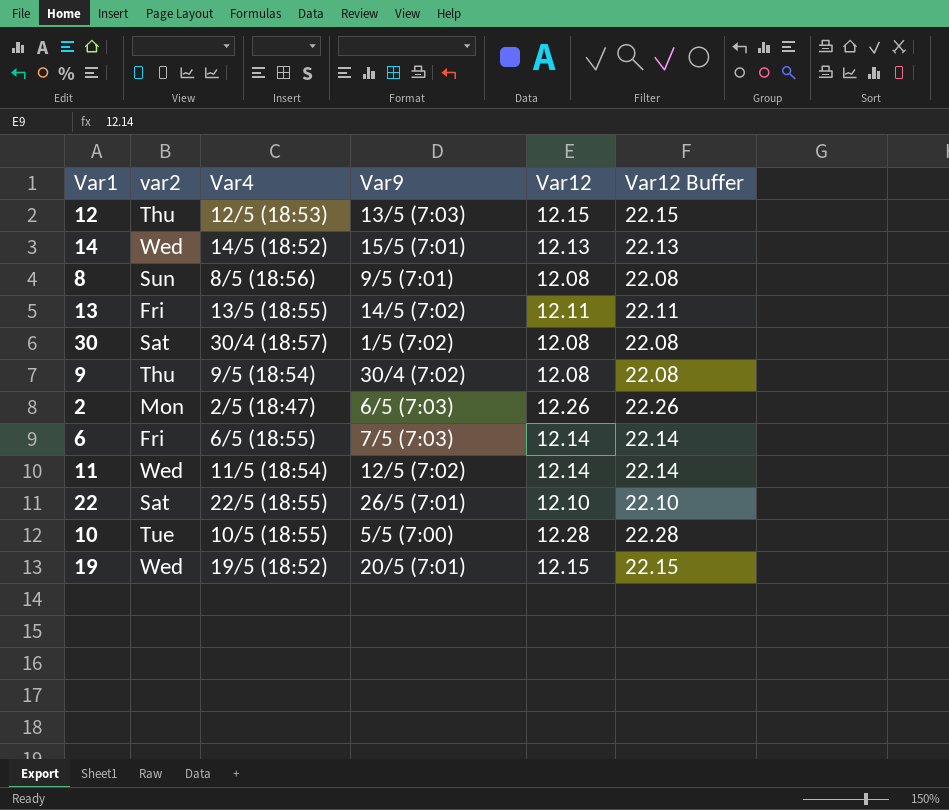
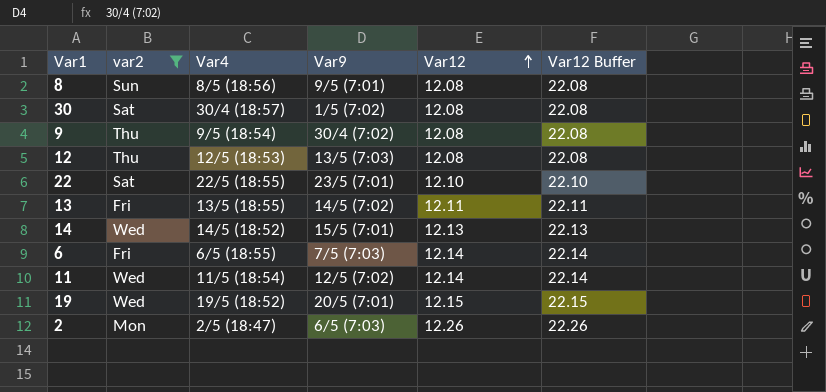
filter: none -> var2 != Tue
row order: none -> Var12 ascending
12 | Var12: 12.15 -> 12.08
12 | Var12 Buffer: 22.15 -> 22.08
22 | Var9: 26/5 (7:01) -> 23/5 (7:01)

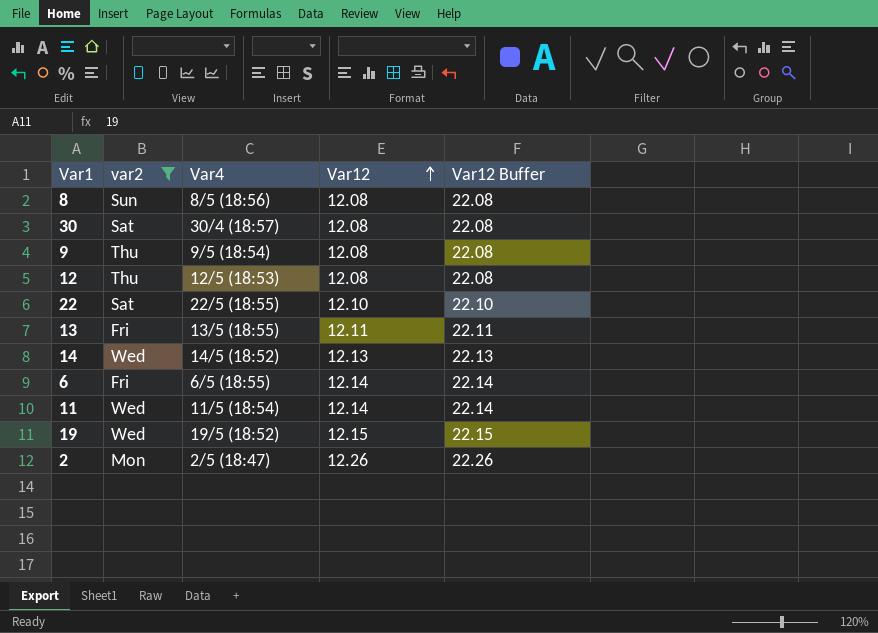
column Var9 | position: 4 -> none

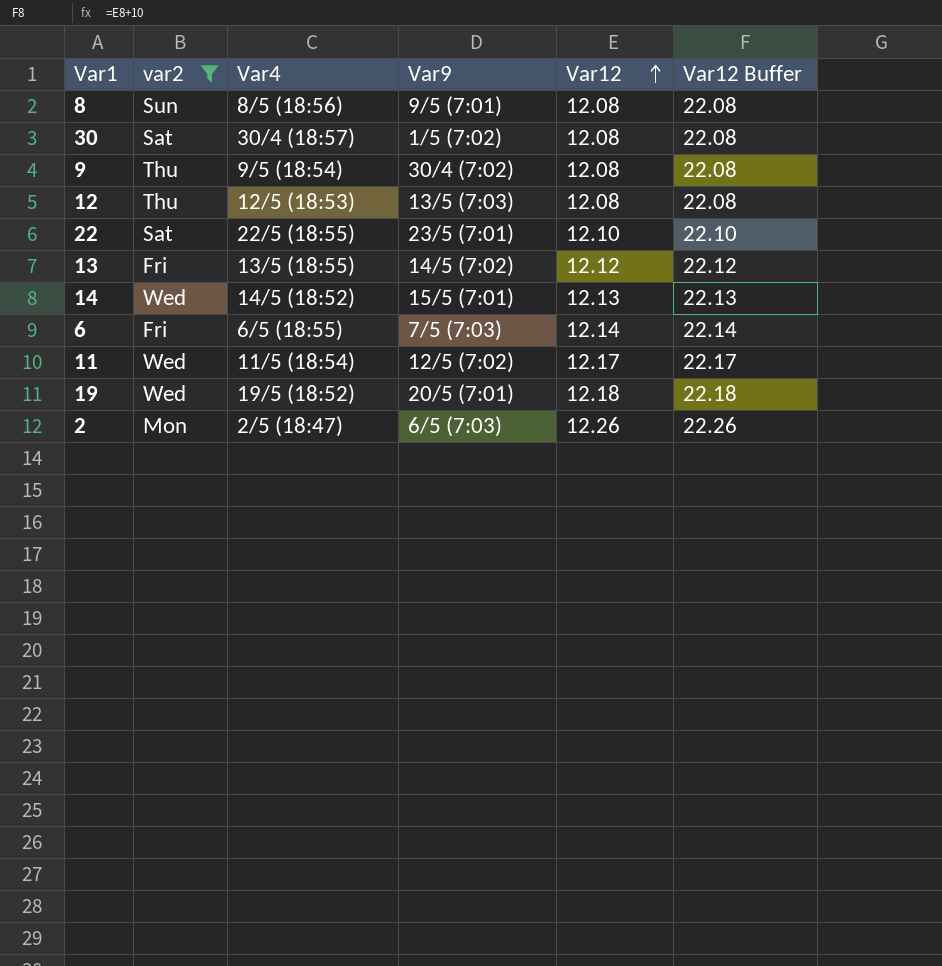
column Var9 | position: none -> 4
13 | Var12: 12.11 -> 12.12
13 | Var12 Buffer: 22.11 -> 22.12
11 | Var12: 12.14 -> 12.17
11 | Var12 Buffer: 22.14 -> 22.17
19 | Var12: 12.15 -> 12.18
19 | Var12 Buffer: 22.15 -> 22.18

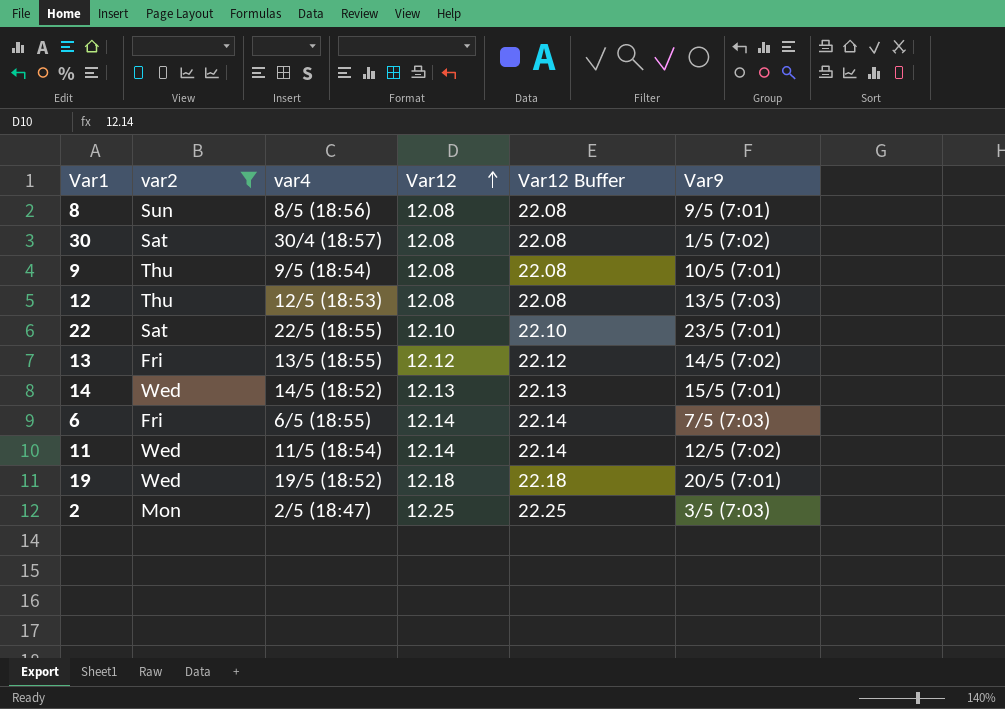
column name: Var4 -> var4
column Var9 | position: 4 -> 6
9 | Var9: 30/4 (7:02) -> 10/5 (7:01)
11 | Var12: 12.17 -> 12.14
11 | Var12 Buffer: 22.17 -> 22.14
2 | Var12: 12.26 -> 12.25
2 | Var12 Buffer: 22.26 -> 22.25
2 | Var9: 6/5 (7:03) -> 3/5 (7:03)

